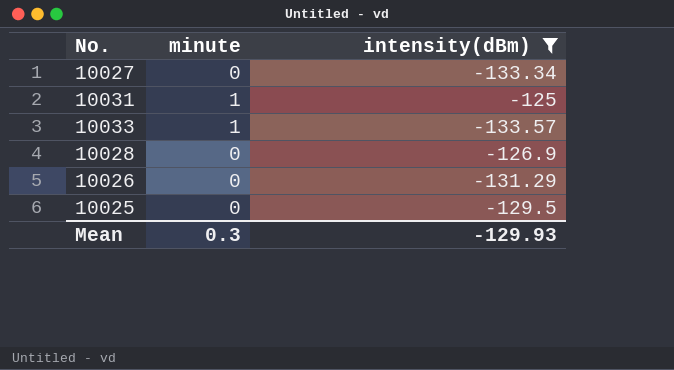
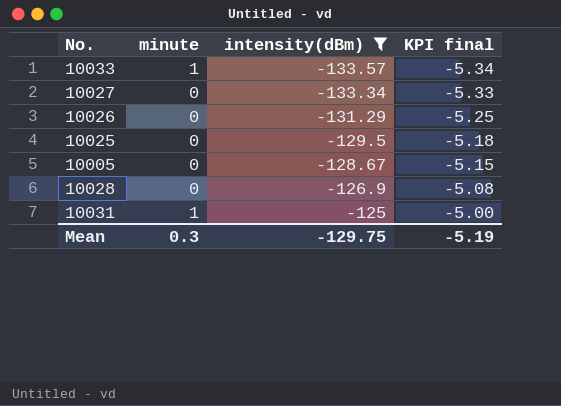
row order: none -> intensity(dBm) ascending
column KPI final | formula: none -> [intensity(dBm)] * 0.04
row 10005: none -> 0 | -128.67 | -5.15
Mean | intensity(dBm): -129.93 -> -129.75

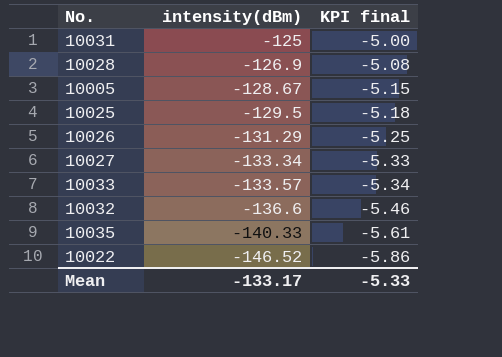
filter: intensity(dBm) >= -133.57 -> none
row order: intensity(dBm) ascending -> intensity(dBm) descending
column minute | position: 2 -> none
Mean | intensity(dBm): -129.75 -> -133.17
Mean | KPI final: -5.19 -> -5.33

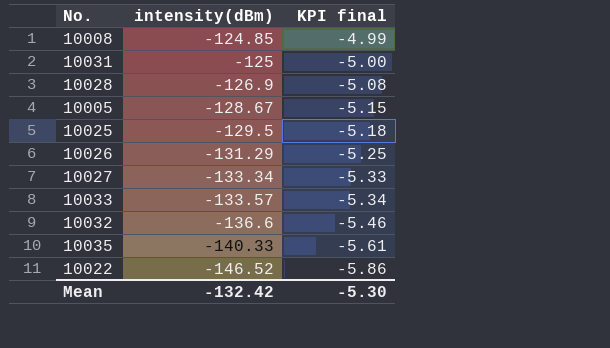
row 10008: none -> -124.85 | -4.99
Mean | intensity(dBm): -133.17 -> -132.42
Mean | KPI final: -5.33 -> -5.30

